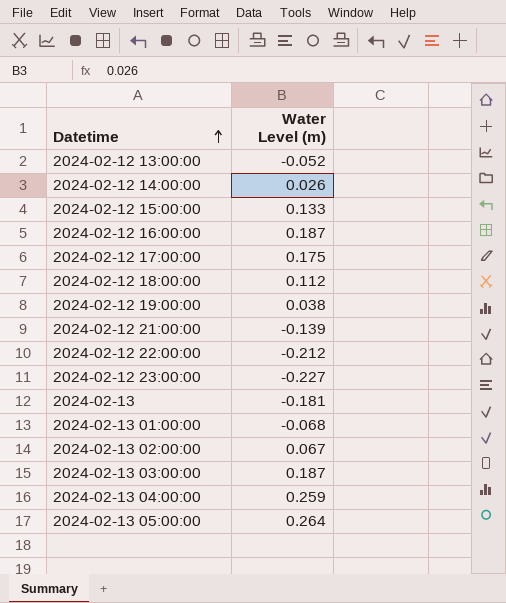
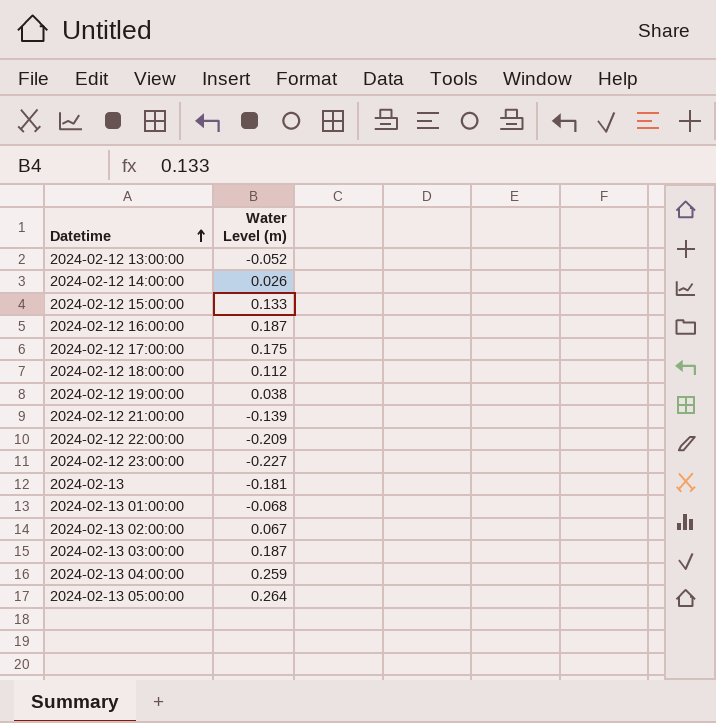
2024-02-12 22:00:00 | Water Level (m): -0.212 -> -0.209

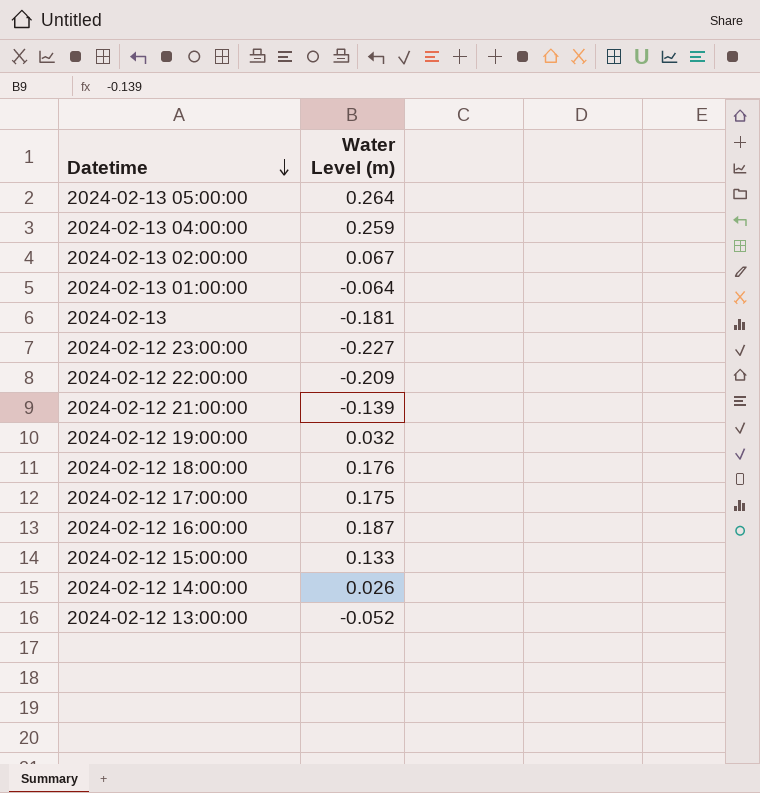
row order: Datetime ascending -> Datetime descending
row 2024-02-13 03:00:00: 0.187 -> none
2024-02-13 01:00:00 | Water Level (m): -0.068 -> -0.064
2024-02-12 19:00:00 | Water Level (m): 0.038 -> 0.032
2024-02-12 18:00:00 | Water Level (m): 0.112 -> 0.176

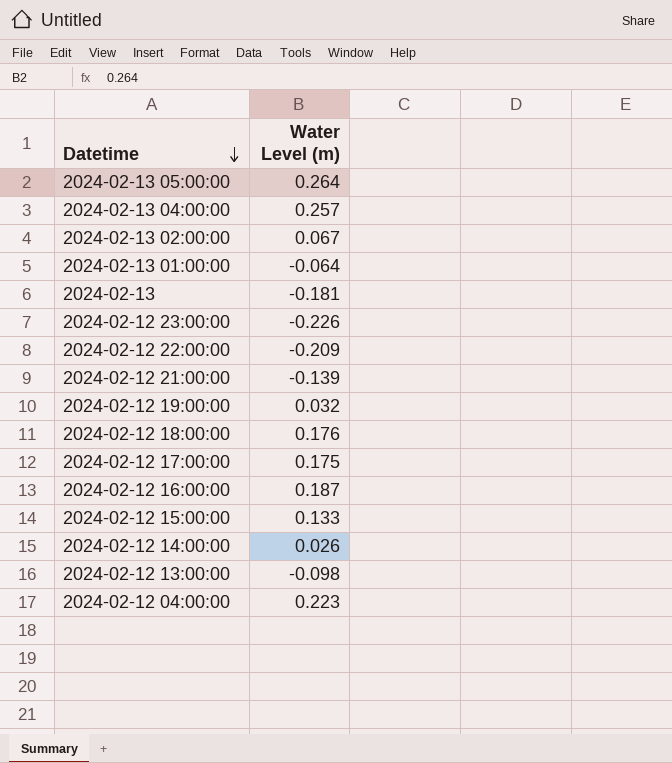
2024-02-13 04:00:00 | Water Level (m): 0.259 -> 0.257
2024-02-12 23:00:00 | Water Level (m): -0.227 -> -0.226
2024-02-12 13:00:00 | Water Level (m): -0.052 -> -0.098
row 2024-02-12 04:00:00: none -> 0.223

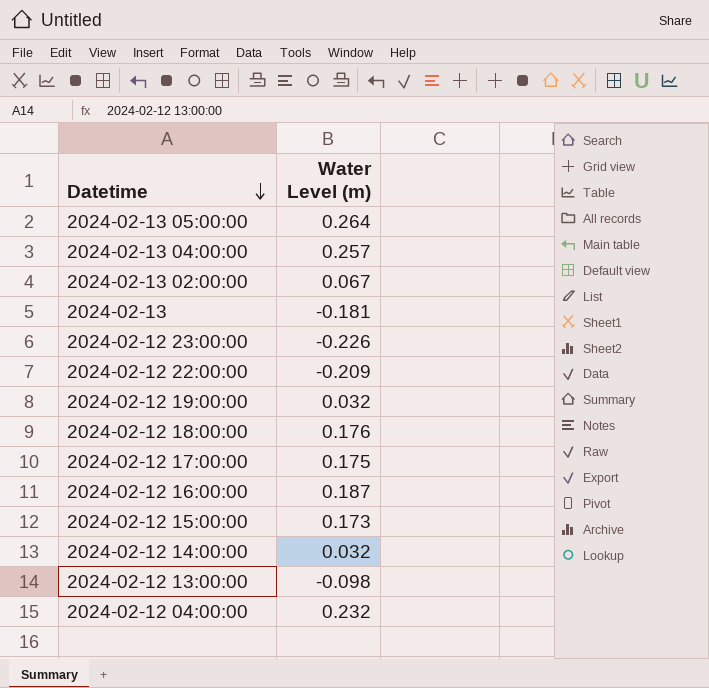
row 2024-02-13 01:00:00: -0.064 -> none
row 2024-02-12 21:00:00: -0.139 -> none
2024-02-12 15:00:00 | Water Level (m): 0.133 -> 0.173
2024-02-12 14:00:00 | Water Level (m): 0.026 -> 0.032
2024-02-12 04:00:00 | Water Level (m): 0.223 -> 0.232

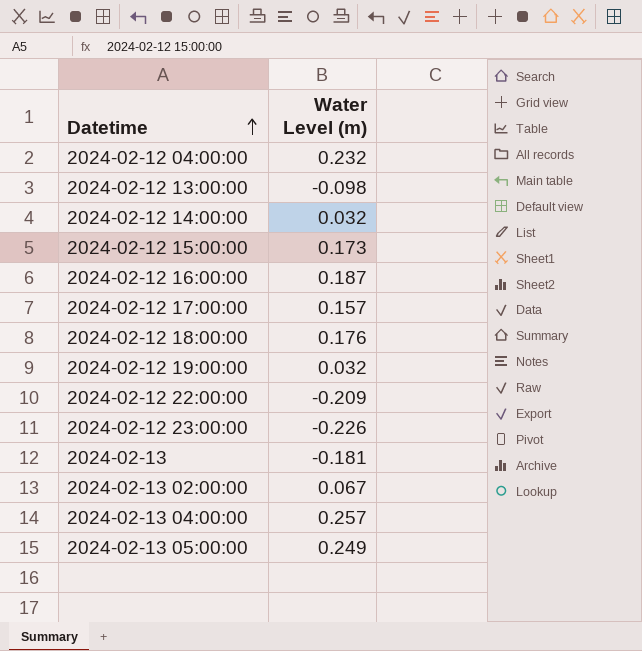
row order: Datetime descending -> Datetime ascending
2024-02-12 17:00:00 | Water Level (m): 0.175 -> 0.157
2024-02-13 05:00:00 | Water Level (m): 0.264 -> 0.249

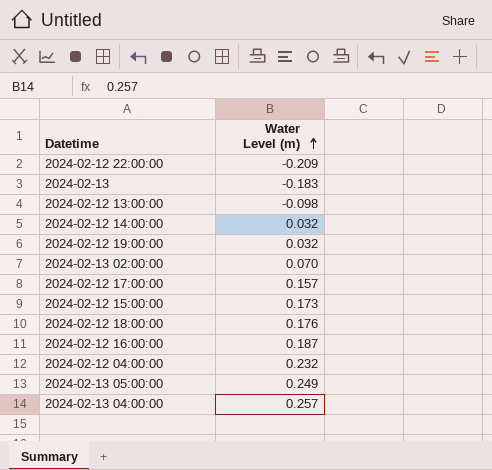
row order: Datetime ascending -> Water Level (m) ascending
row 2024-02-12 23:00:00: -0.226 -> none
2024-02-13 | Water Level (m): -0.181 -> -0.183
2024-02-13 02:00:00 | Water Level (m): 0.067 -> 0.070

